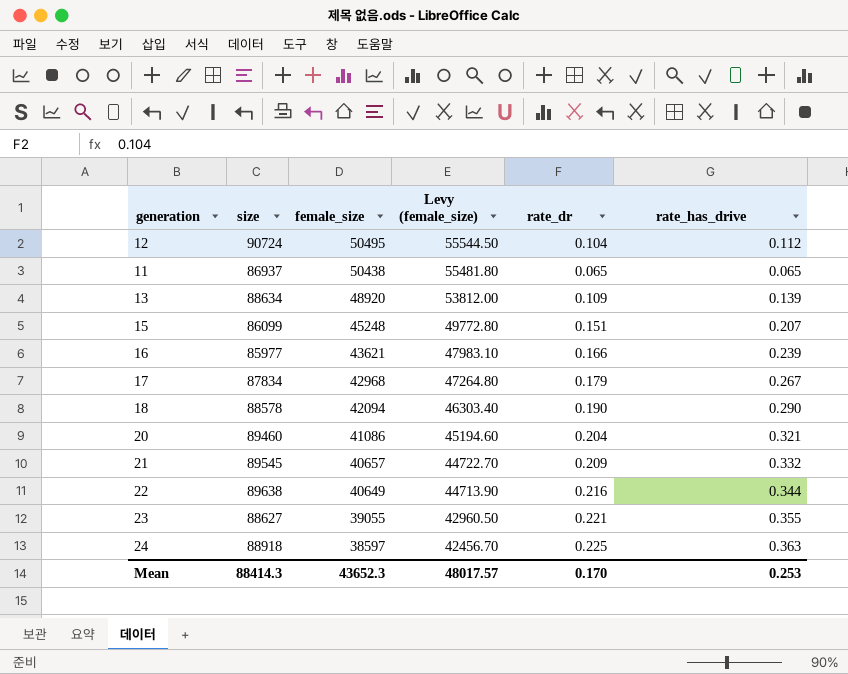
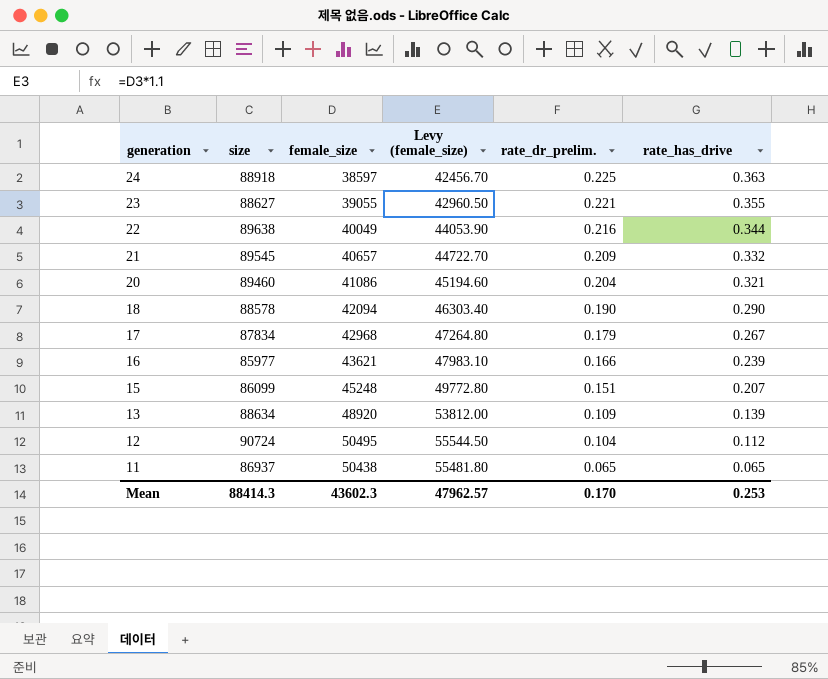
row order: female_size descending -> generation descending
column name: rate_dr -> rate_dr_prelim.
22 | female_size: 40649 -> 40049
22 | Levy (female_size): 44713.90 -> 44053.90
Mean | female_size: 43652.3 -> 43602.3
Mean | Levy (female_size): 48017.57 -> 47962.57

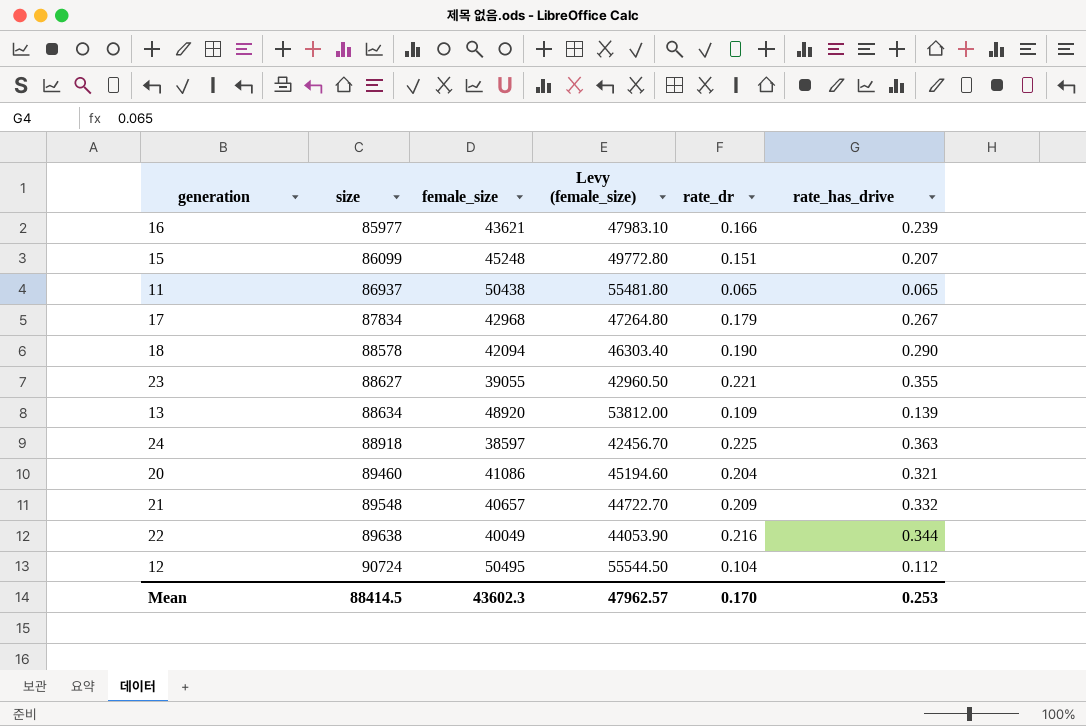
row order: generation descending -> size ascending
column name: rate_dr_prelim. -> rate_dr
21 | size: 89545 -> 89548
Mean | size: 88414.3 -> 88414.5

